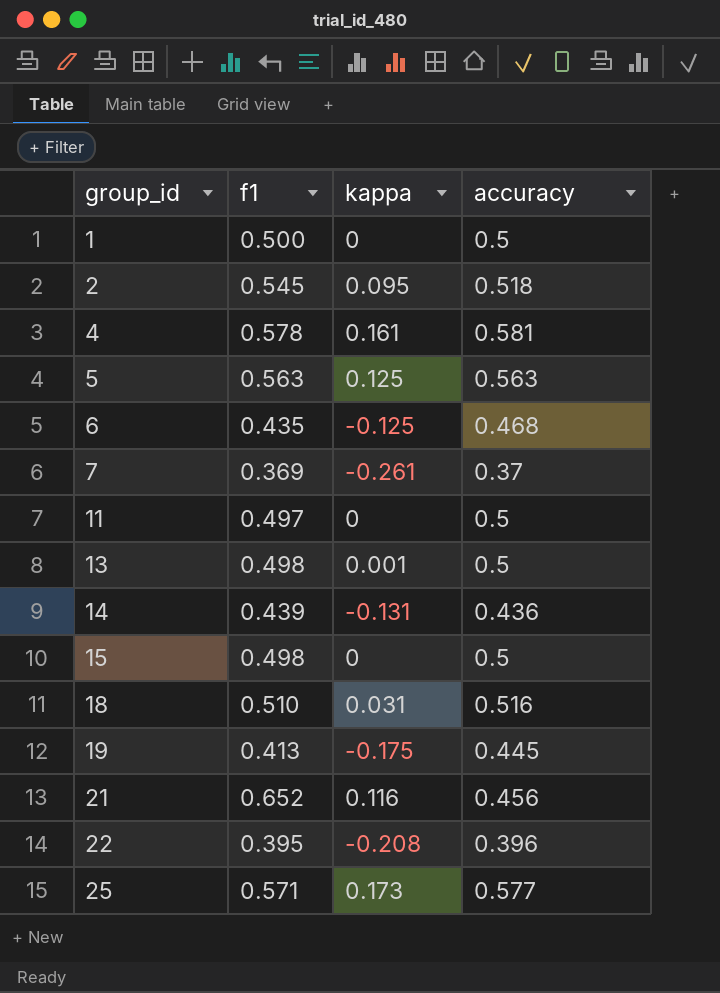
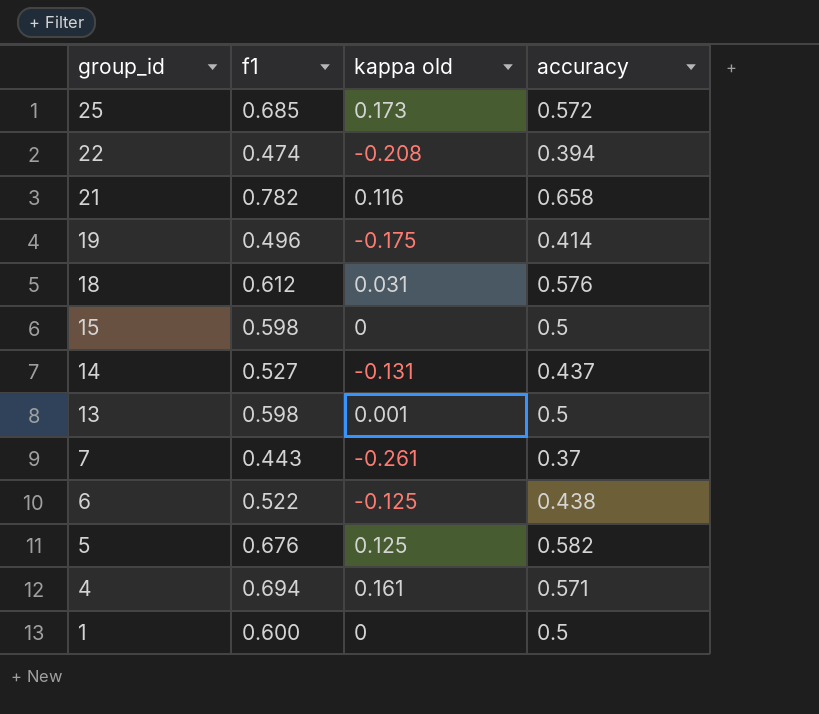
row order: group_id ascending -> group_id descending
column name: kappa -> kappa old
row 2: 0.545 | 0.095 | 0.518 -> none
row 11: 0.497 | 0 | 0.5 -> none
25 | f1: 0.571 -> 0.685
25 | accuracy: 0.577 -> 0.572
22 | f1: 0.395 -> 0.474
22 | accuracy: 0.396 -> 0.394
21 | f1: 0.652 -> 0.782
21 | accuracy: 0.456 -> 0.658
19 | f1: 0.413 -> 0.496
19 | accuracy: 0.445 -> 0.414
18 | f1: 0.510 -> 0.612
18 | accuracy: 0.516 -> 0.576
15 | f1: 0.498 -> 0.598
14 | f1: 0.439 -> 0.527
14 | accuracy: 0.436 -> 0.437
13 | f1: 0.498 -> 0.598
7 | f1: 0.369 -> 0.443
6 | f1: 0.435 -> 0.522
6 | accuracy: 0.468 -> 0.438
5 | f1: 0.563 -> 0.676
5 | accuracy: 0.563 -> 0.582
4 | f1: 0.578 -> 0.694
4 | accuracy: 0.581 -> 0.571
1 | f1: 0.500 -> 0.600

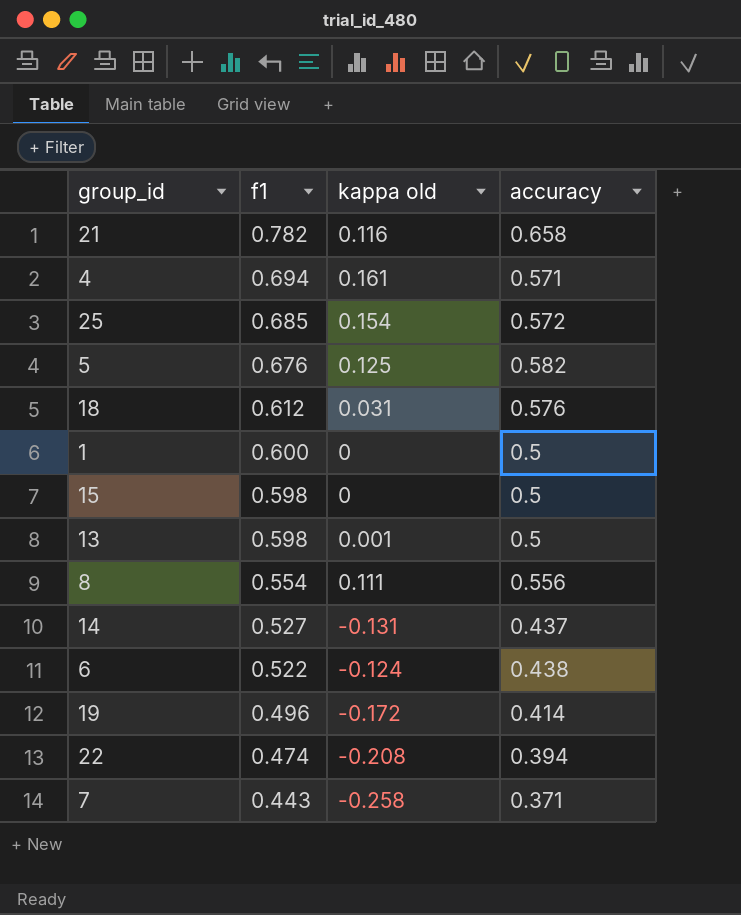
row order: group_id descending -> f1 descending
25 | kappa old: 0.173 -> 0.154
row 8: none -> 0.554 | 0.111 | 0.556
6 | kappa old: -0.125 -> -0.124
19 | kappa old: -0.175 -> -0.172
7 | kappa old: -0.261 -> -0.258
7 | accuracy: 0.37 -> 0.371

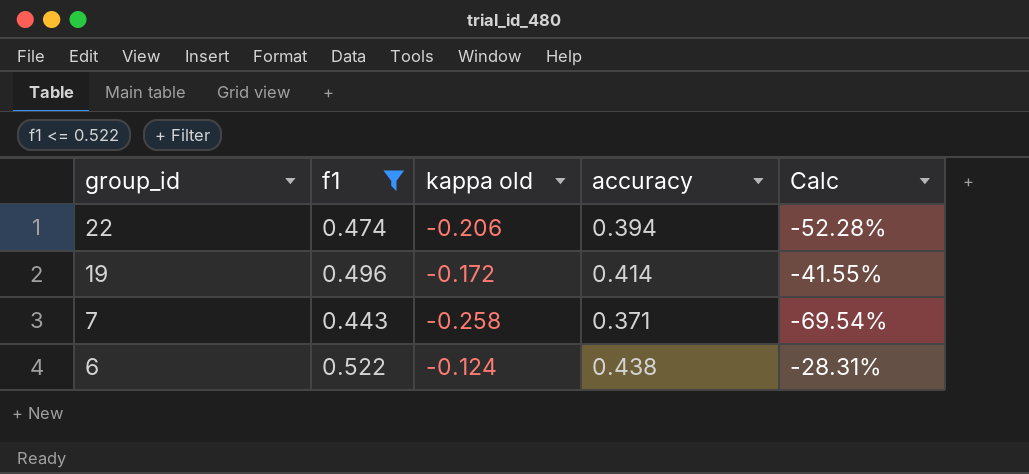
filter: none -> f1 <= 0.522
row order: f1 descending -> group_id descending
column Calc | formula: none -> [kappa old] / [accuracy]
22 | kappa old: -0.208 -> -0.206

